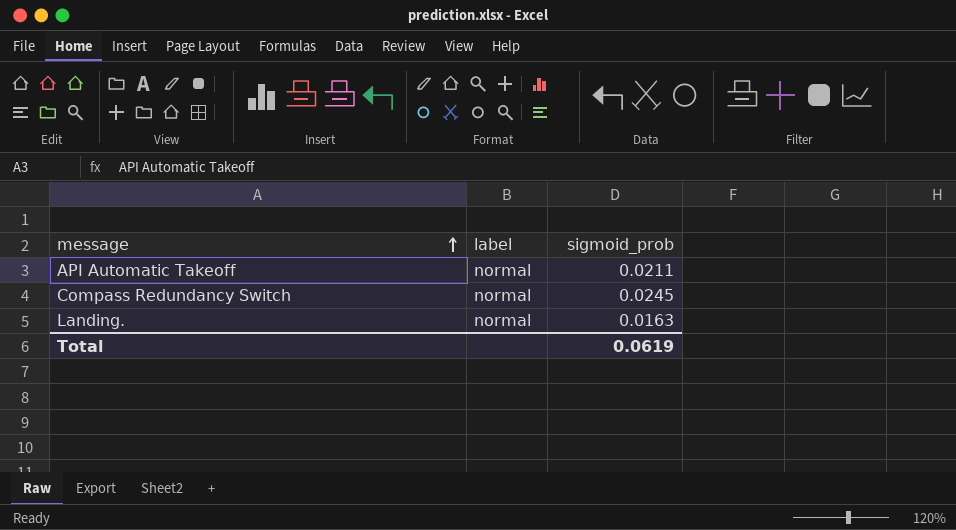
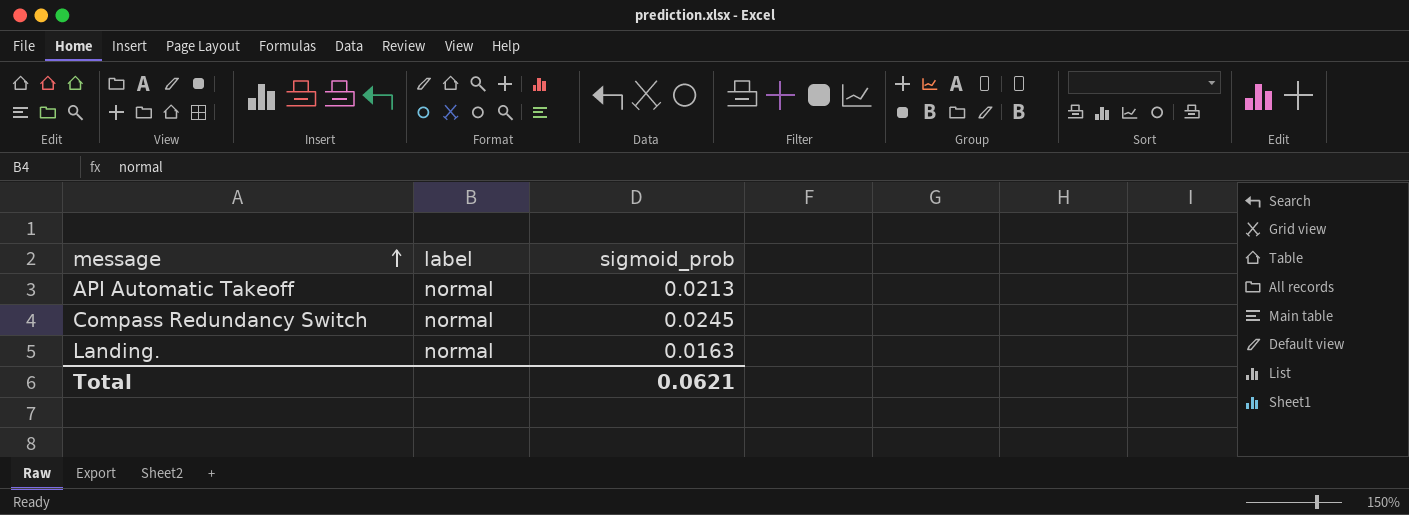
API Automatic Takeoff | sigmoid_prob: 0.0211 -> 0.0213
Total | sigmoid_prob: 0.0619 -> 0.0621

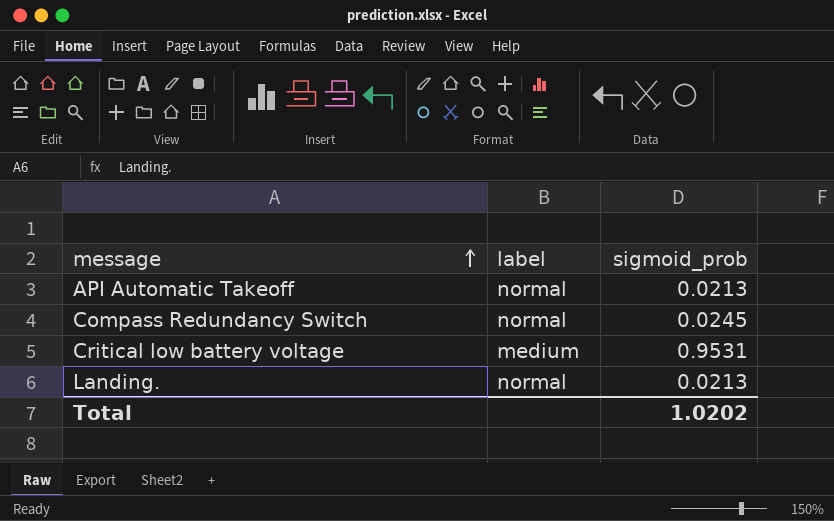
row Critical low battery voltage: none -> medium | 0.9531
Landing. | sigmoid_prob: 0.0163 -> 0.0213
Total | sigmoid_prob: 0.0621 -> 1.0202

